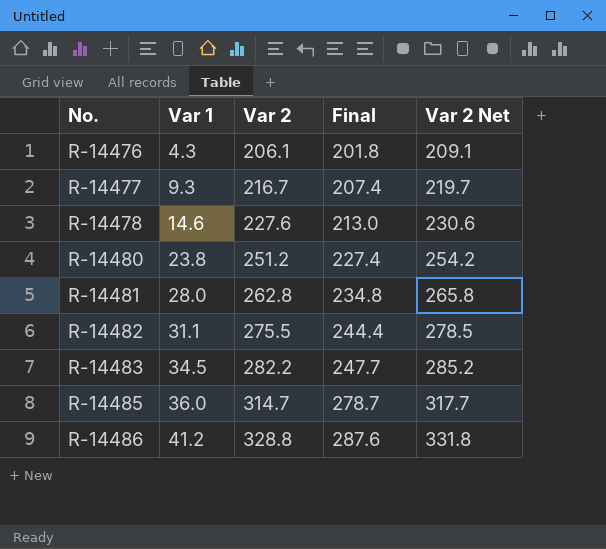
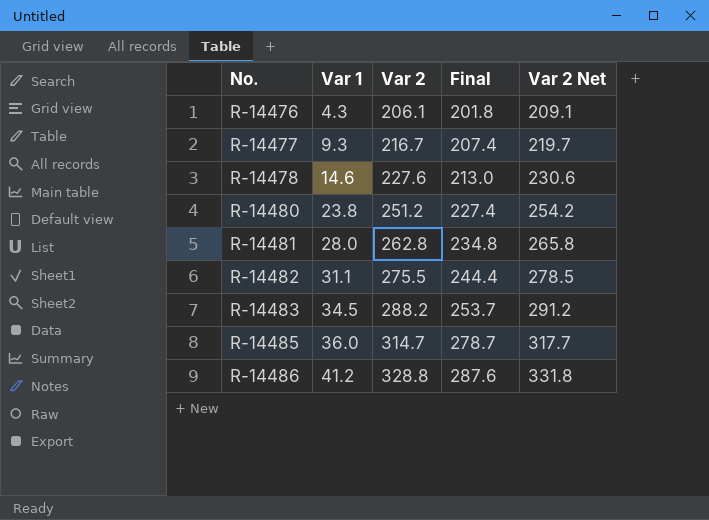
R-14483 | Var 2: 282.2 -> 288.2
R-14483 | Final: 247.7 -> 253.7
R-14483 | Var 2 Net: 285.2 -> 291.2

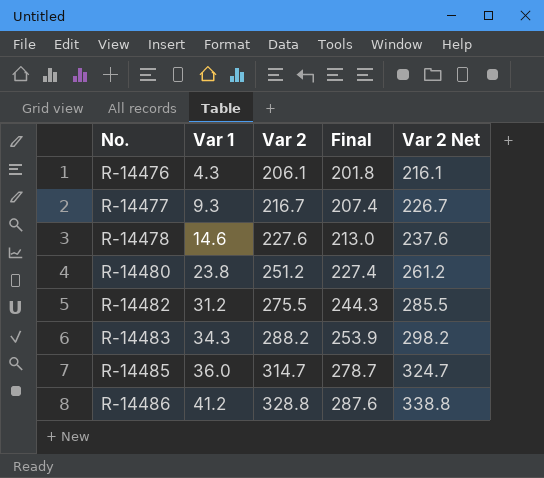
column Var 2 Net | formula: [Var 2] + 3 -> [Var 2] + 10
row R-14481: 28.0 | 262.8 | 234.8 | 265.8 -> none
R-14482 | Var 1: 31.1 -> 31.2
R-14482 | Final: 244.4 -> 244.3
R-14483 | Var 1: 34.5 -> 34.3
R-14483 | Final: 253.7 -> 253.9

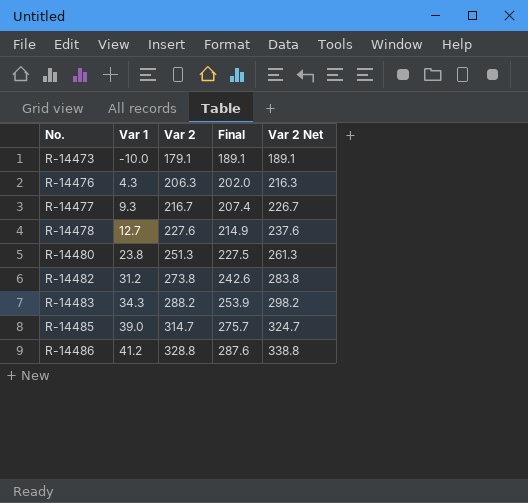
row R-14473: none -> -10.0 | 179.1 | 189.1 | 189.1
R-14476 | Var 2: 206.1 -> 206.3
R-14476 | Final: 201.8 -> 202.0
R-14476 | Var 2 Net: 216.1 -> 216.3
R-14478 | Var 1: 14.6 -> 12.7
R-14478 | Final: 213.0 -> 214.9
R-14480 | Var 2: 251.2 -> 251.3
R-14480 | Final: 227.4 -> 227.5
R-14480 | Var 2 Net: 261.2 -> 261.3
R-14482 | Var 2: 275.5 -> 273.8
R-14482 | Final: 244.3 -> 242.6
R-14482 | Var 2 Net: 285.5 -> 283.8
R-14485 | Var 1: 36.0 -> 39.0
R-14485 | Final: 278.7 -> 275.7

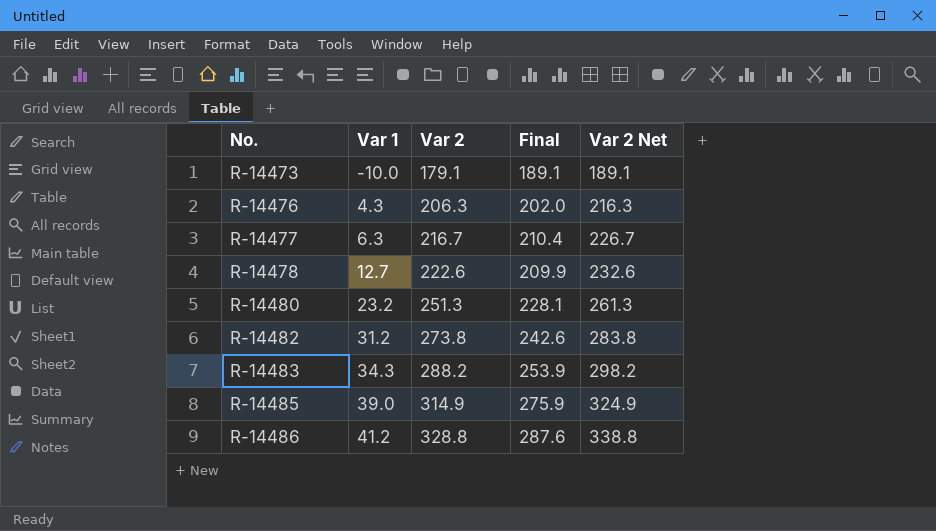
R-14477 | Var 1: 9.3 -> 6.3
R-14477 | Final: 207.4 -> 210.4
R-14478 | Var 2: 227.6 -> 222.6
R-14478 | Final: 214.9 -> 209.9
R-14478 | Var 2 Net: 237.6 -> 232.6
R-14480 | Var 1: 23.8 -> 23.2
R-14480 | Final: 227.5 -> 228.1
R-14485 | Var 2: 314.7 -> 314.9
R-14485 | Final: 275.7 -> 275.9
R-14485 | Var 2 Net: 324.7 -> 324.9

